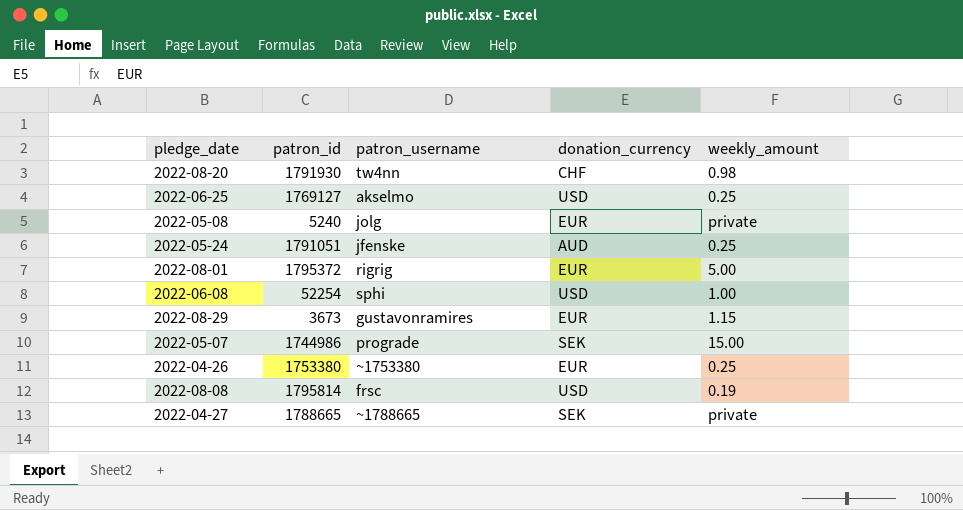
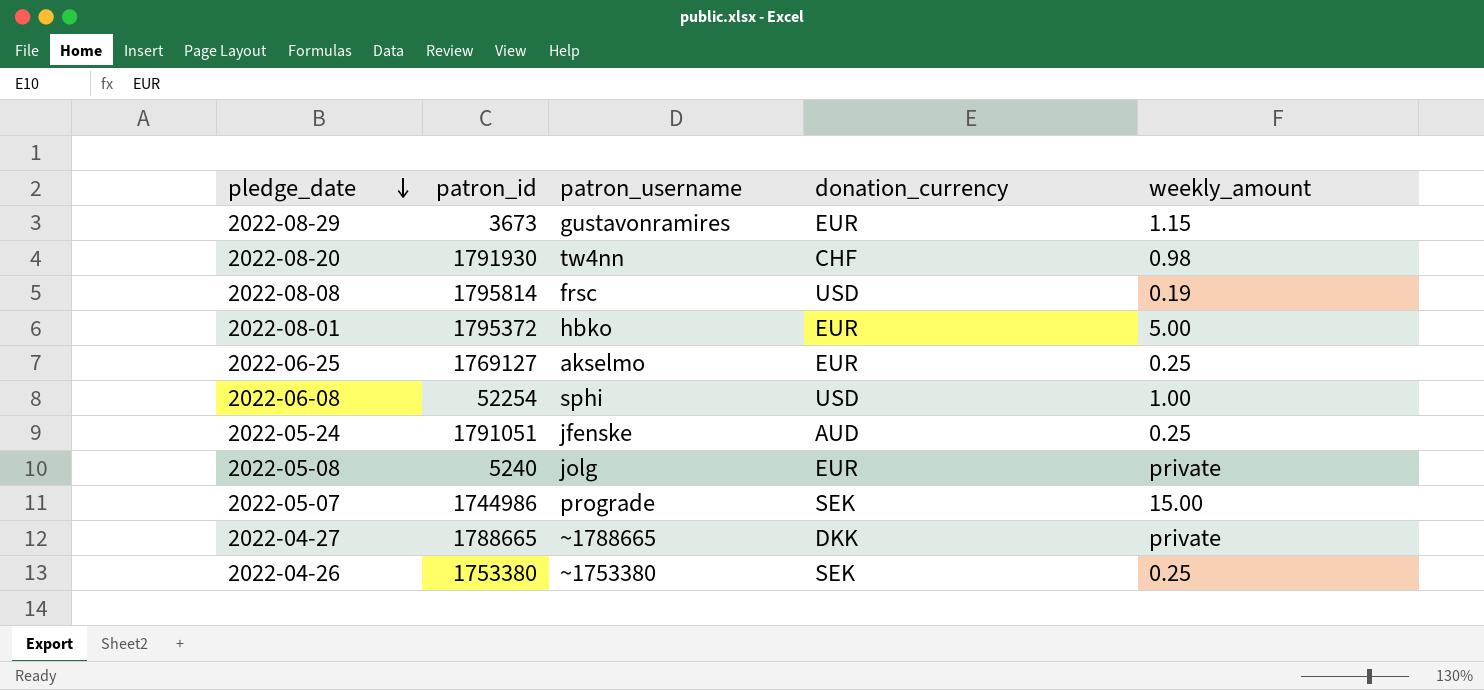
row order: none -> pledge_date descending
2022-08-01 | patron_username: rigrig -> hbko
2022-06-25 | donation_currency: USD -> EUR
2022-04-27 | donation_currency: SEK -> DKK
2022-04-26 | donation_currency: EUR -> SEK

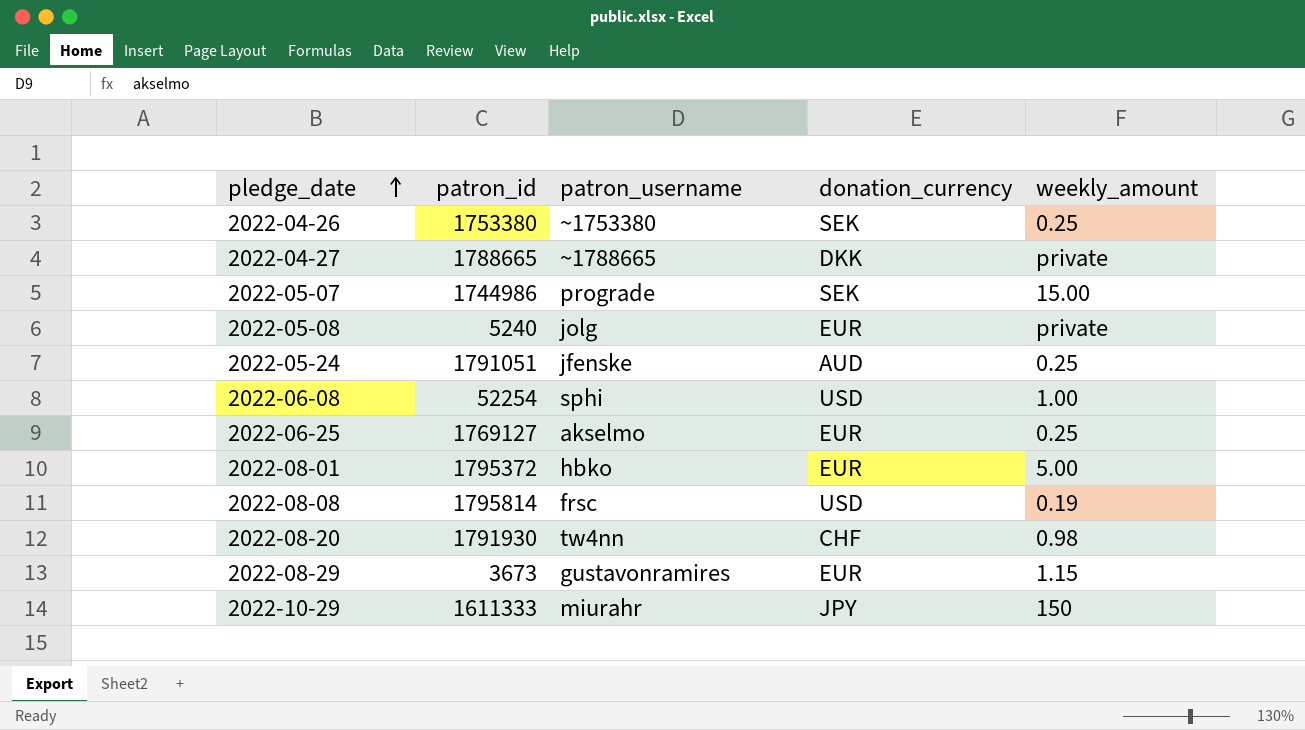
row order: pledge_date descending -> pledge_date ascending
row 2022-10-29: none -> 1611333 | miurahr | JPY | 150

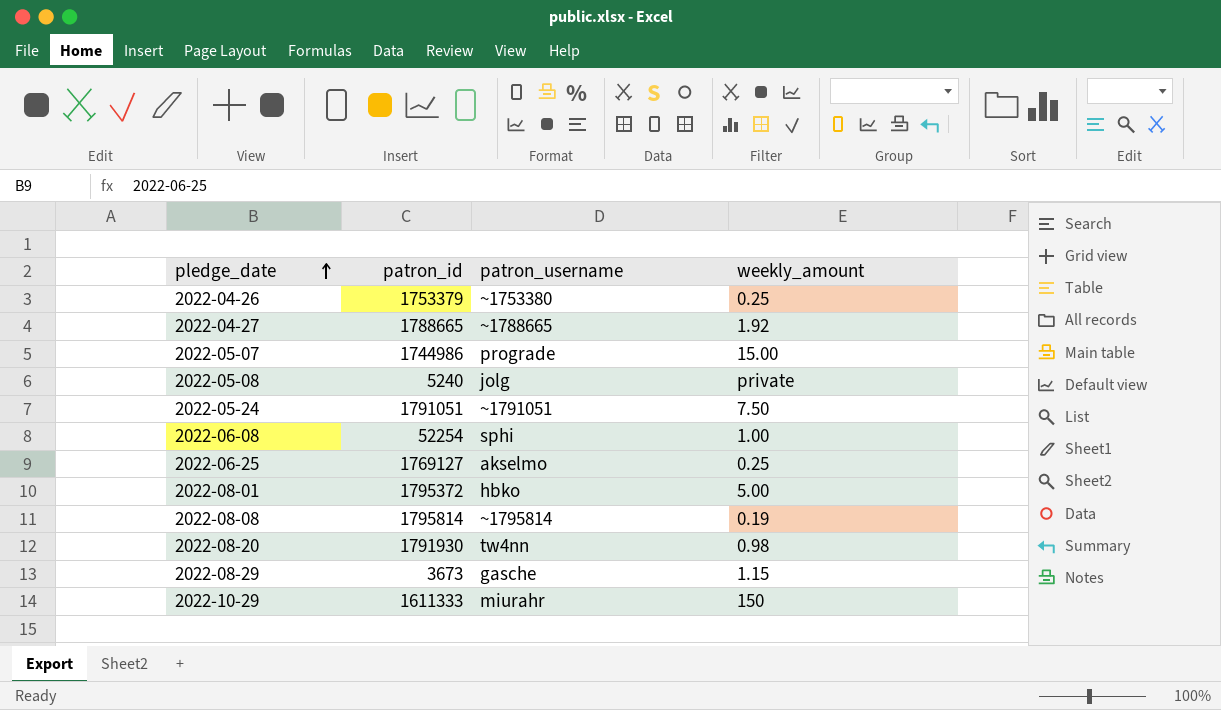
column donation_currency | position: 4 -> none
2022-04-26 | patron_id: 1753380 -> 1753379
2022-04-27 | weekly_amount: private -> 1.92
2022-05-24 | patron_username: jfenske -> ~1791051
2022-05-24 | weekly_amount: 0.25 -> 7.50
2022-08-08 | patron_username: frsc -> ~1795814
2022-08-29 | patron_username: gustavonramires -> gasche

